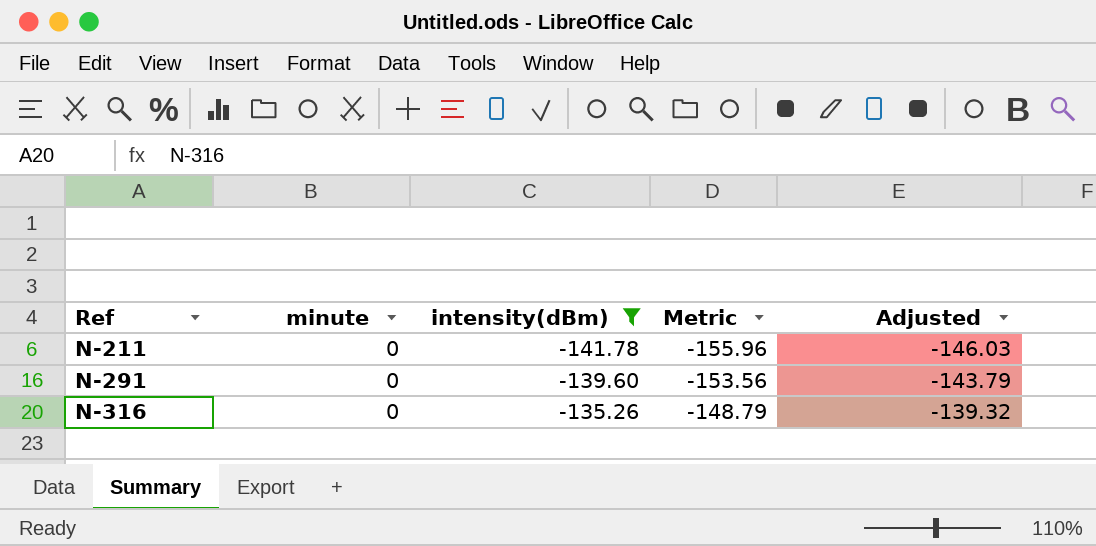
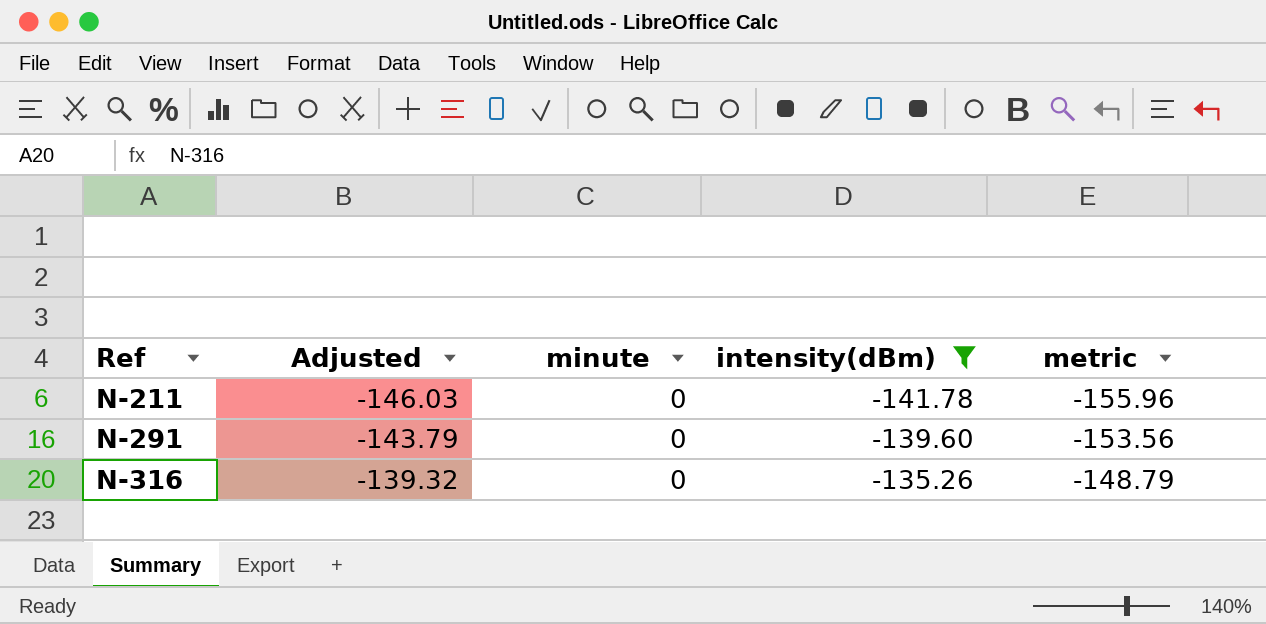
column Adjusted | position: 5 -> 2
column name: Metric -> metric

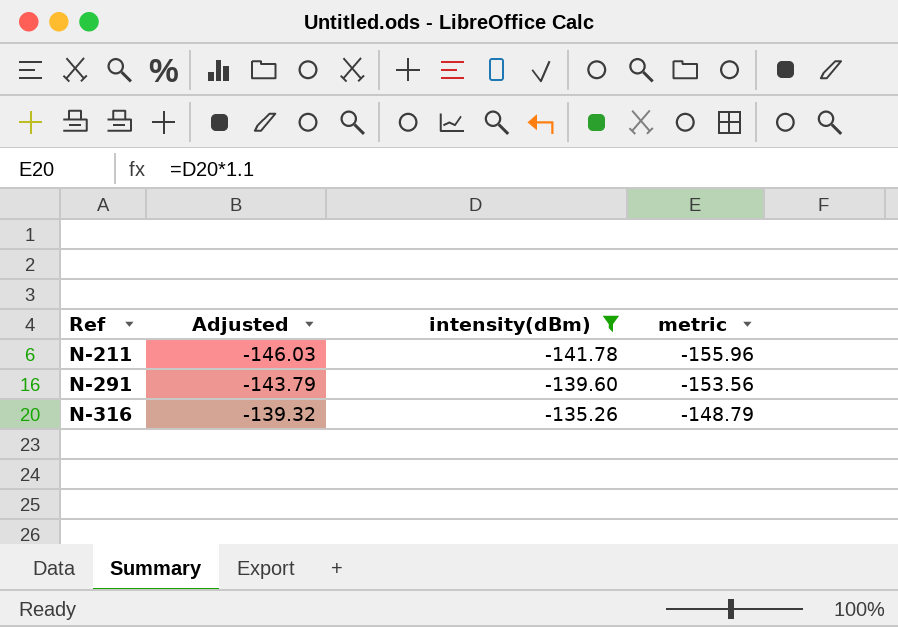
column minute | position: 3 -> none

